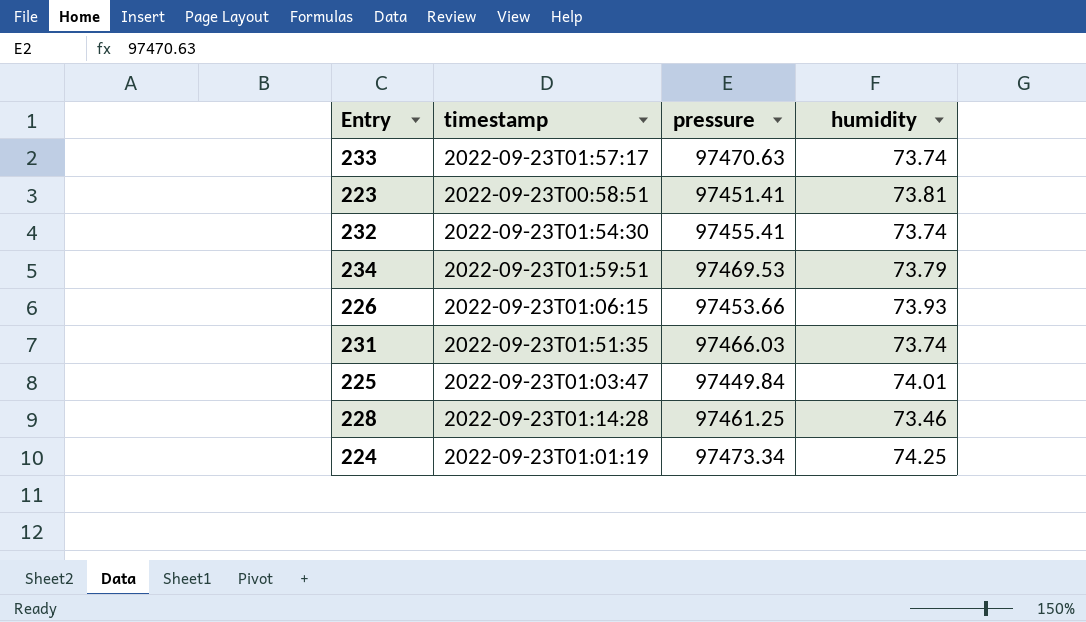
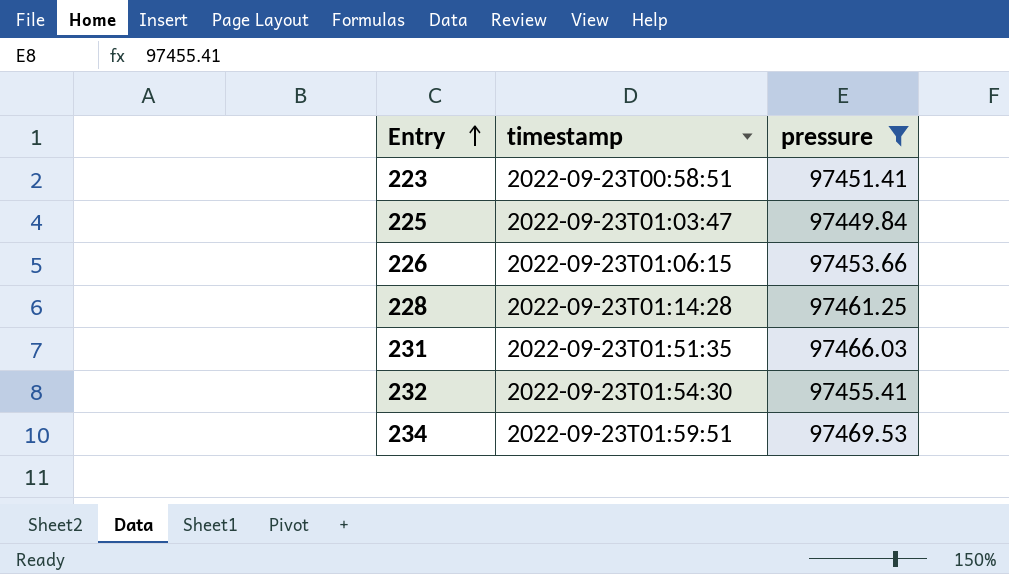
filter: none -> pressure <= 97469.53
row order: none -> Entry ascending
column humidity | position: 4 -> none

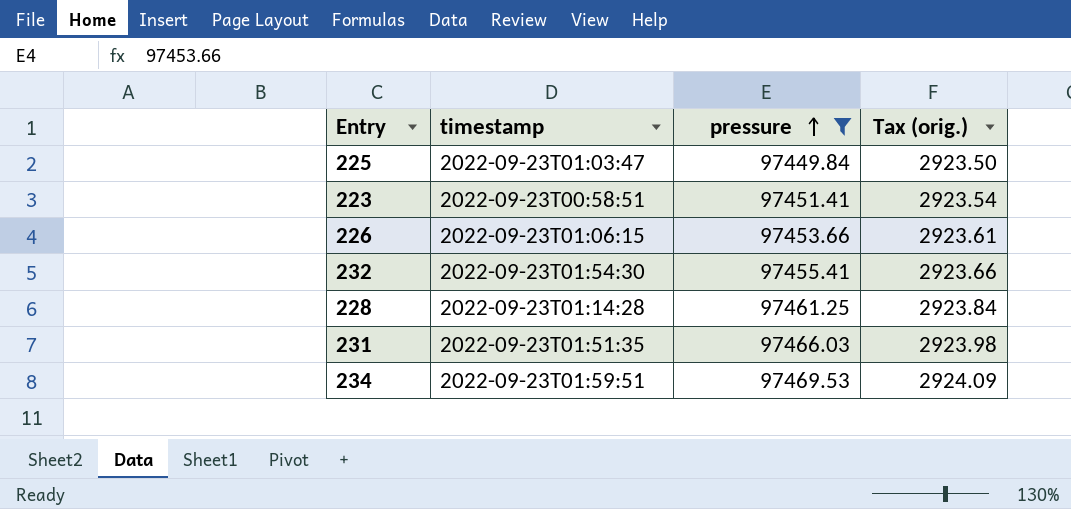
row order: Entry ascending -> pressure ascending
column Tax (orig.) | formula: none -> [pressure] * 0.03

